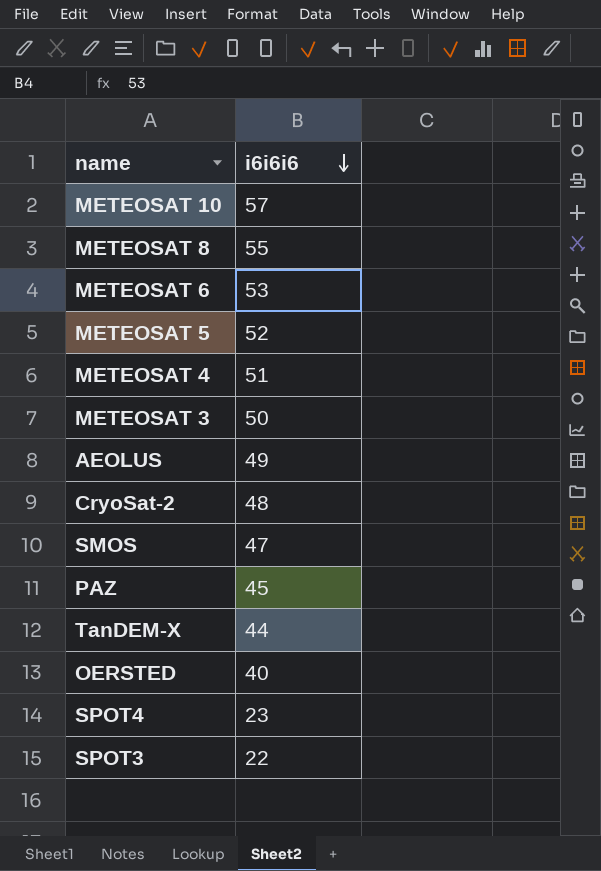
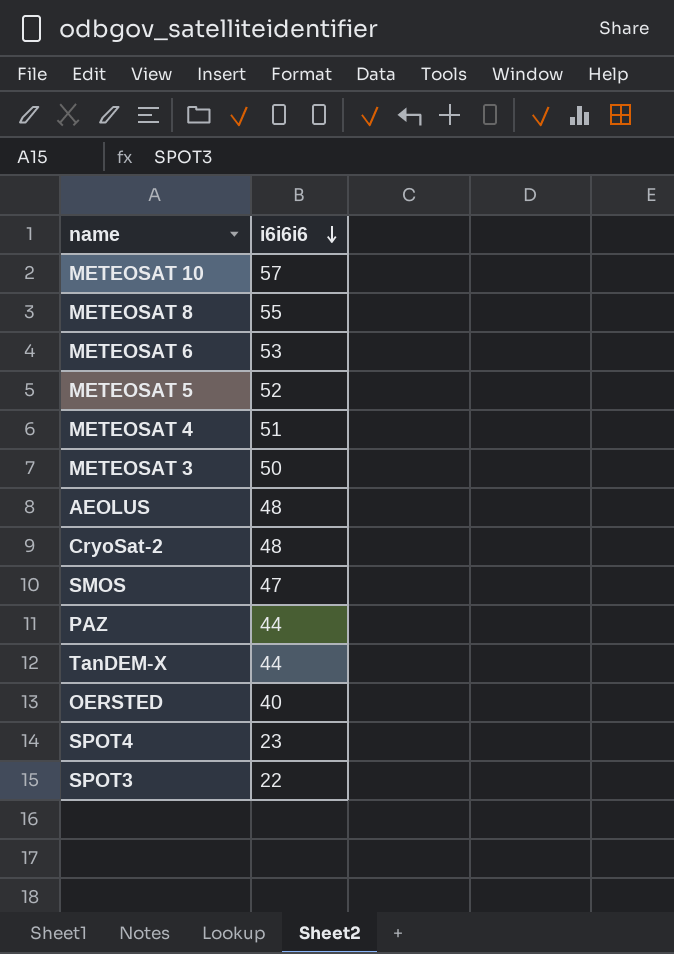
AEOLUS | i6i6i6: 49 -> 48
PAZ | i6i6i6: 45 -> 44

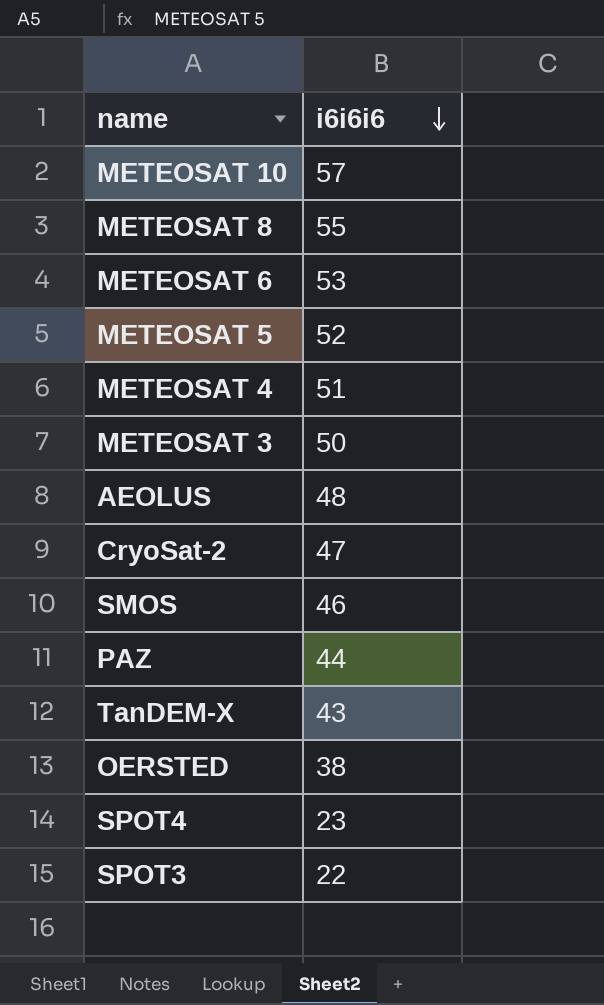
CryoSat-2 | i6i6i6: 48 -> 47
SMOS | i6i6i6: 47 -> 46
TanDEM-X | i6i6i6: 44 -> 43
OERSTED | i6i6i6: 40 -> 38

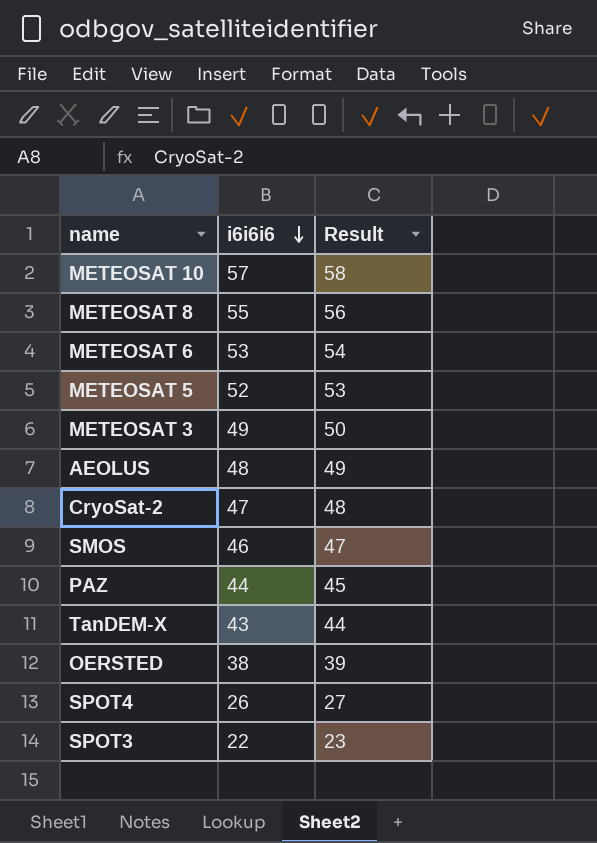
column Result | formula: none -> [i6i6i6] + 1
row METEOSAT 4: 51 -> none
METEOSAT 3 | i6i6i6: 50 -> 49
SPOT4 | i6i6i6: 23 -> 26

